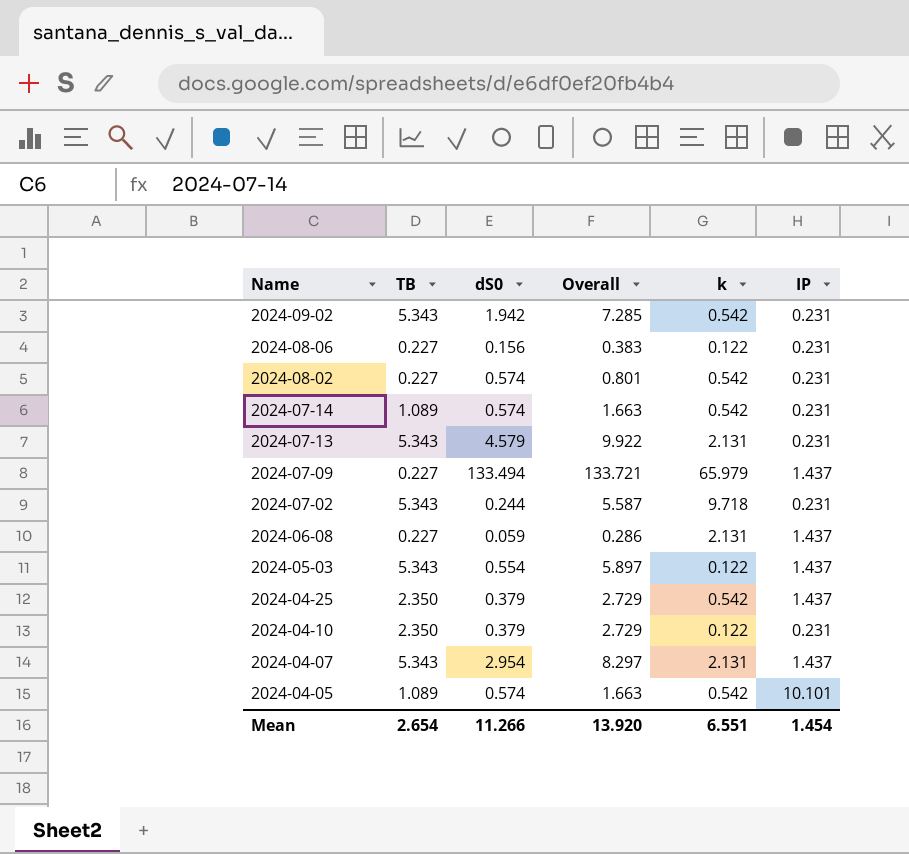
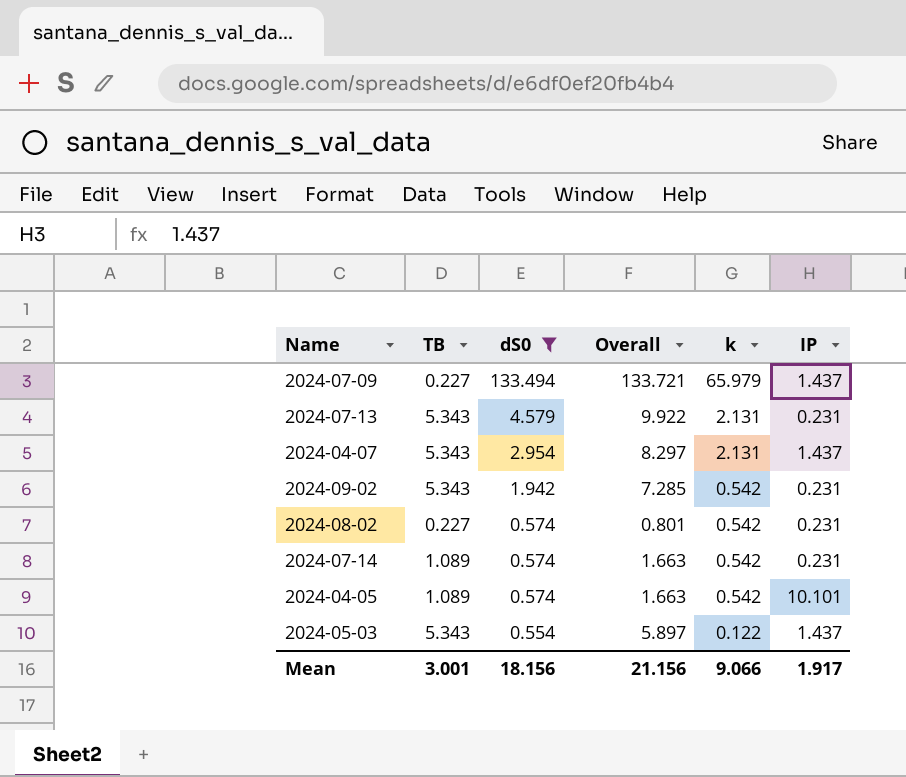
filter: none -> dS0 >= 0.554
row order: Name descending -> dS0 descending
Mean | TB: 2.654 -> 3.001
Mean | dS0: 11.266 -> 18.156
Mean | Overall: 13.920 -> 21.156
Mean | k: 6.551 -> 9.066
Mean | IP: 1.454 -> 1.917

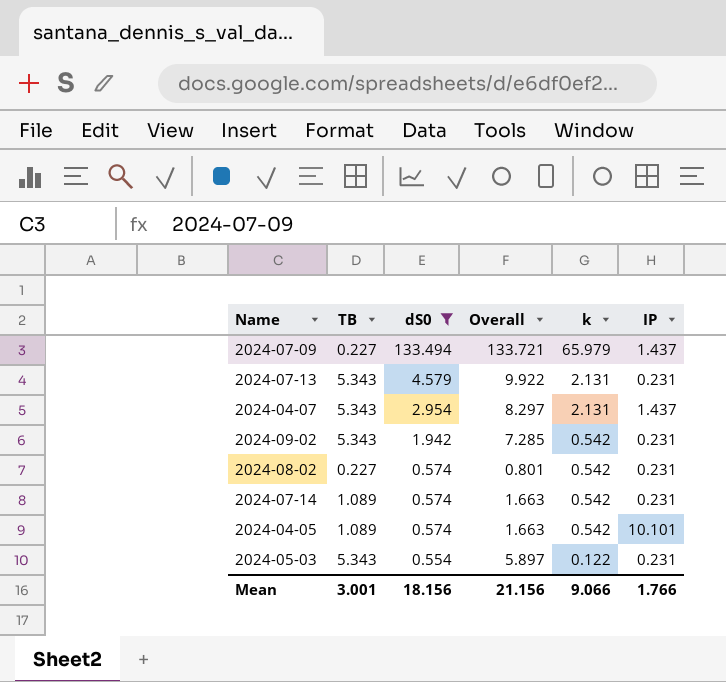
2024-05-03 | IP: 1.437 -> 0.231
Mean | IP: 1.917 -> 1.766

